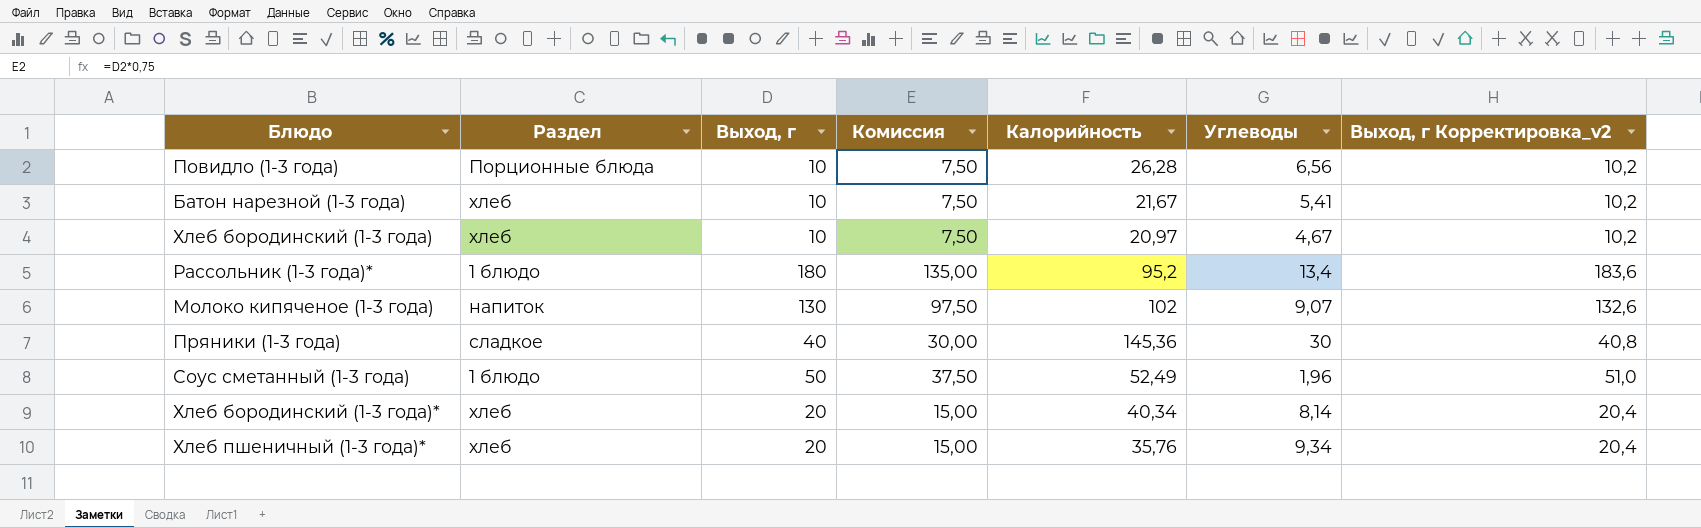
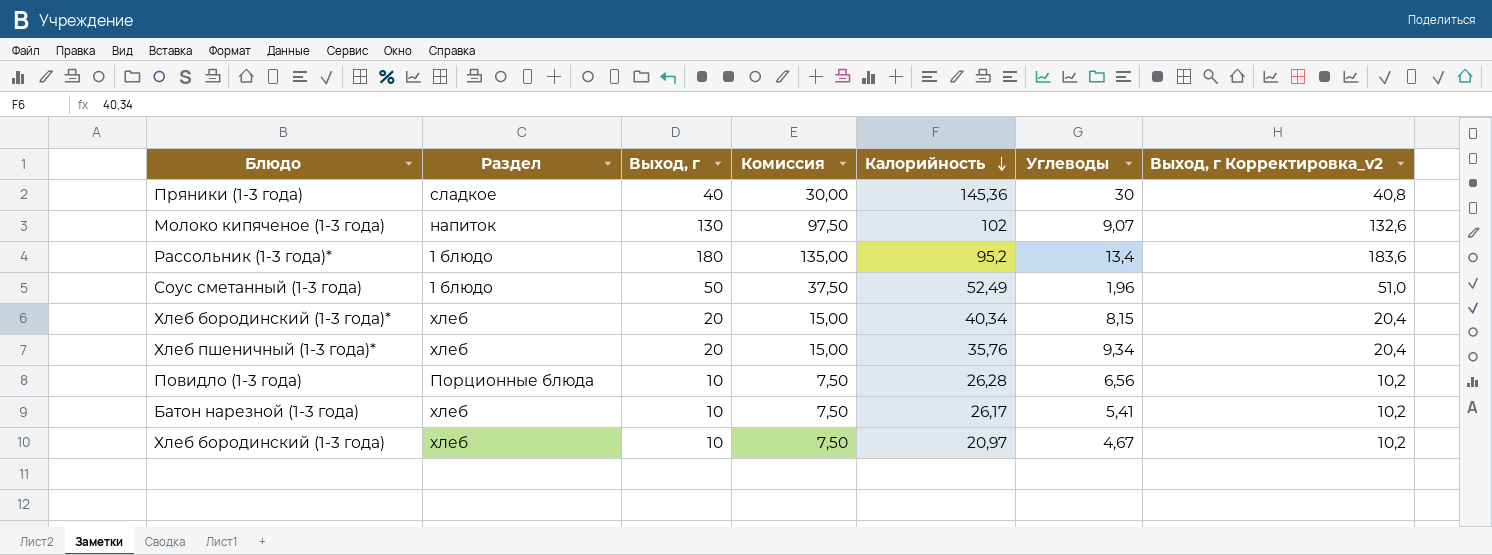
row order: none -> Калорийность descending
Хлеб бородинский (1-3 года)* | Углеводы: 8,14 -> 8,15
Батон нарезной (1-3 года) | Калорийность: 21,67 -> 26,17

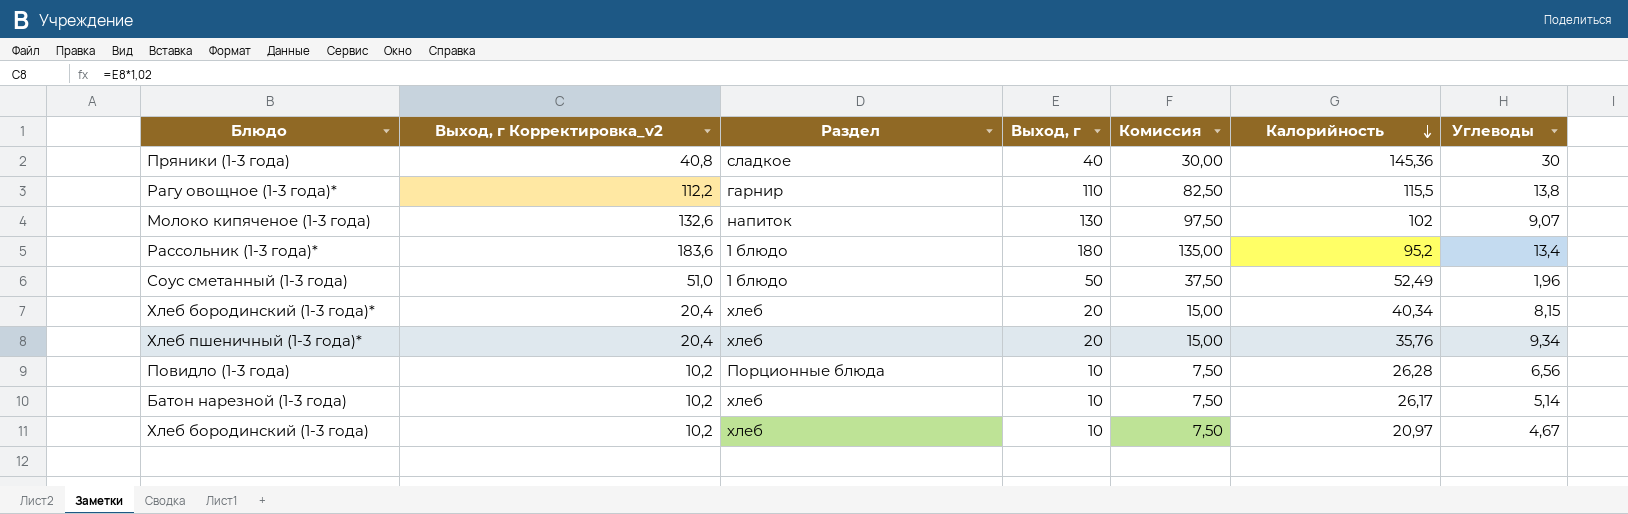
column Выход, г Корректировка_v2 | position: 7 -> 2
row Рагу овощное (1-3 года)*: none -> 112,2 | гарнир | 110 | 82,50 | 115,5 | 13,8
Батон нарезной (1-3 года) | Углеводы: 5,41 -> 5,14

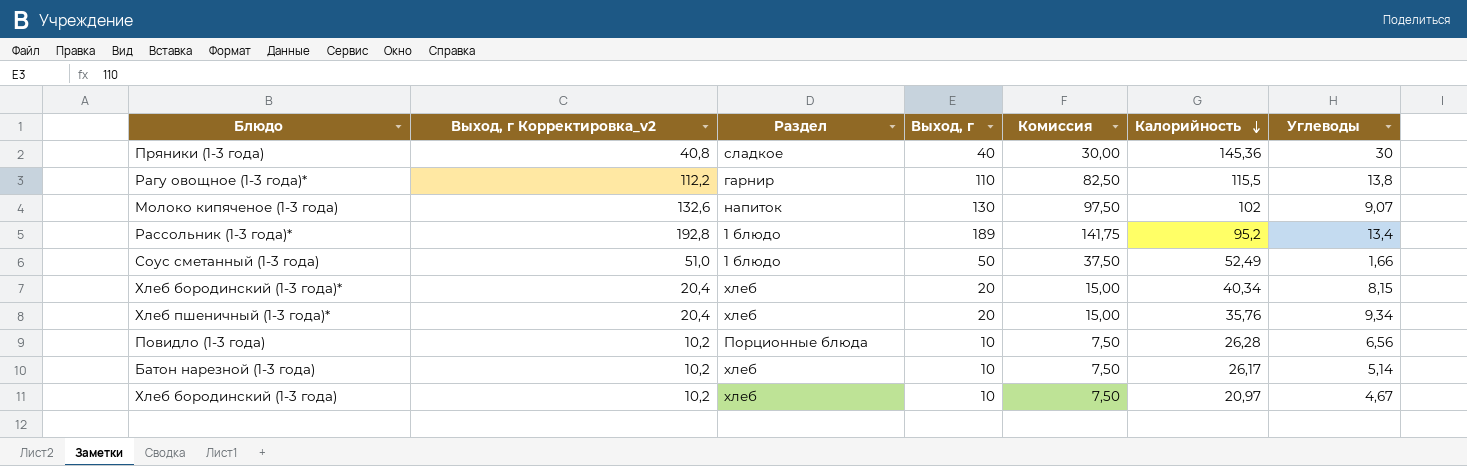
Рассольник (1-3 года)* | Выход, г Корректировка_v2: 183,6 -> 192,8
Рассольник (1-3 года)* | Выход, г: 180 -> 189
Рассольник (1-3 года)* | Комиссия: 135,00 -> 141,75
Соус сметанный (1-3 года) | Углеводы: 1,96 -> 1,66

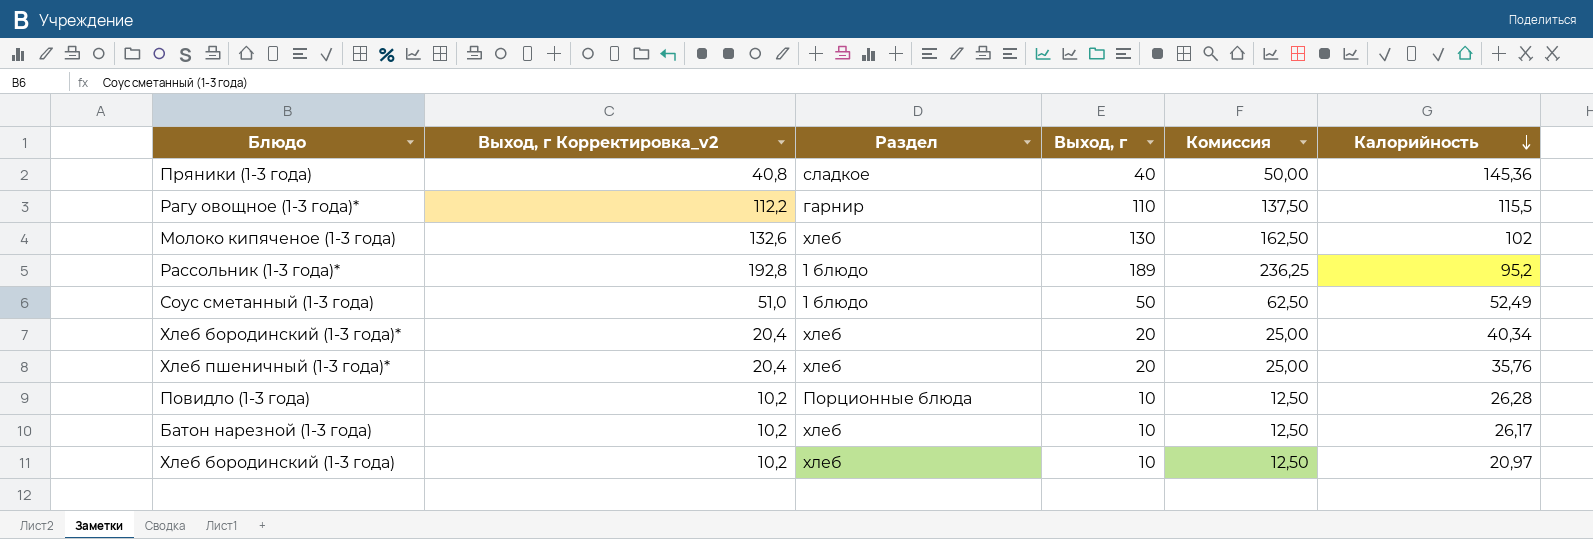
column Углеводы | position: 7 -> none
column Комиссия | formula: [Выход, г] * 0,75 -> [Выход, г] * 1,25
Молоко кипяченое (1-3 года) | Раздел: напиток -> хлеб

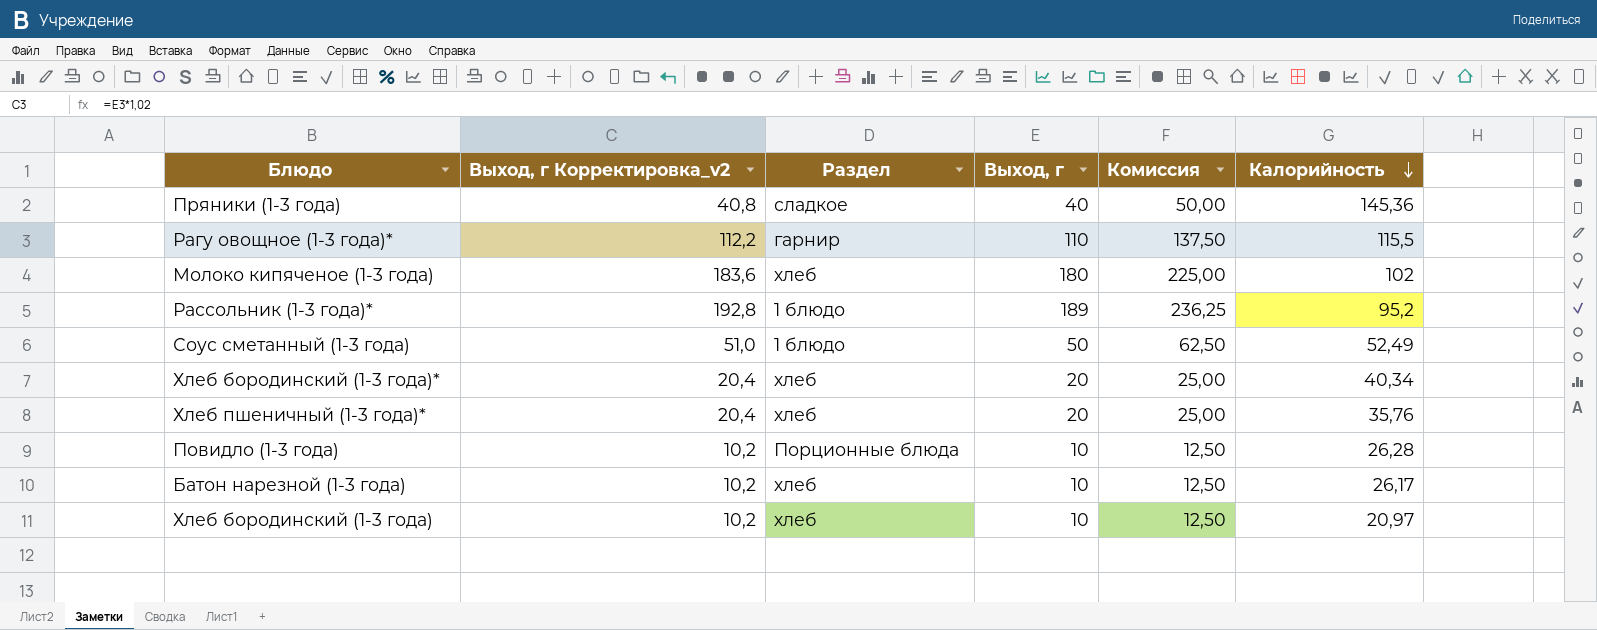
Молоко кипяченое (1-3 года) | Выход, г Корректировка_v2: 132,6 -> 183,6
Молоко кипяченое (1-3 года) | Выход, г: 130 -> 180
Молоко кипяченое (1-3 года) | Комиссия: 162,50 -> 225,00

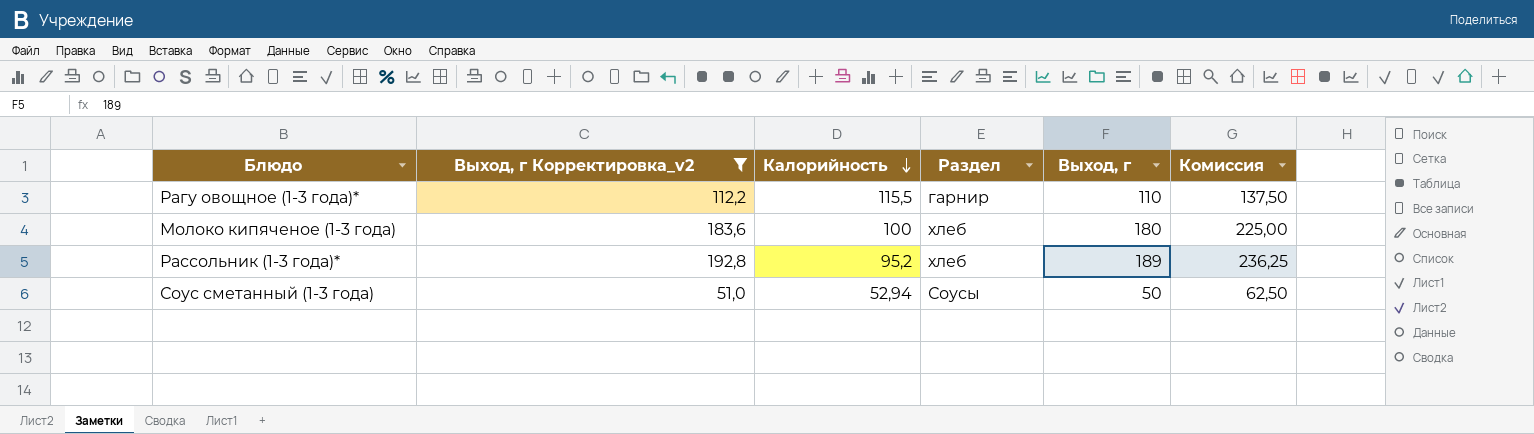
filter: none -> Выход, г Корректировка_v2 >= 51,0
column Калорийность | position: 6 -> 3
Молоко кипяченое (1-3 года) | Калорийность: 102 -> 100
Рассольник (1-3 года)* | Раздел: 1 блюдо -> хлеб
Соус сметанный (1-3 года) | Калорийность: 52,49 -> 52,94
Соус сметанный (1-3 года) | Раздел: 1 блюдо -> Соусы

